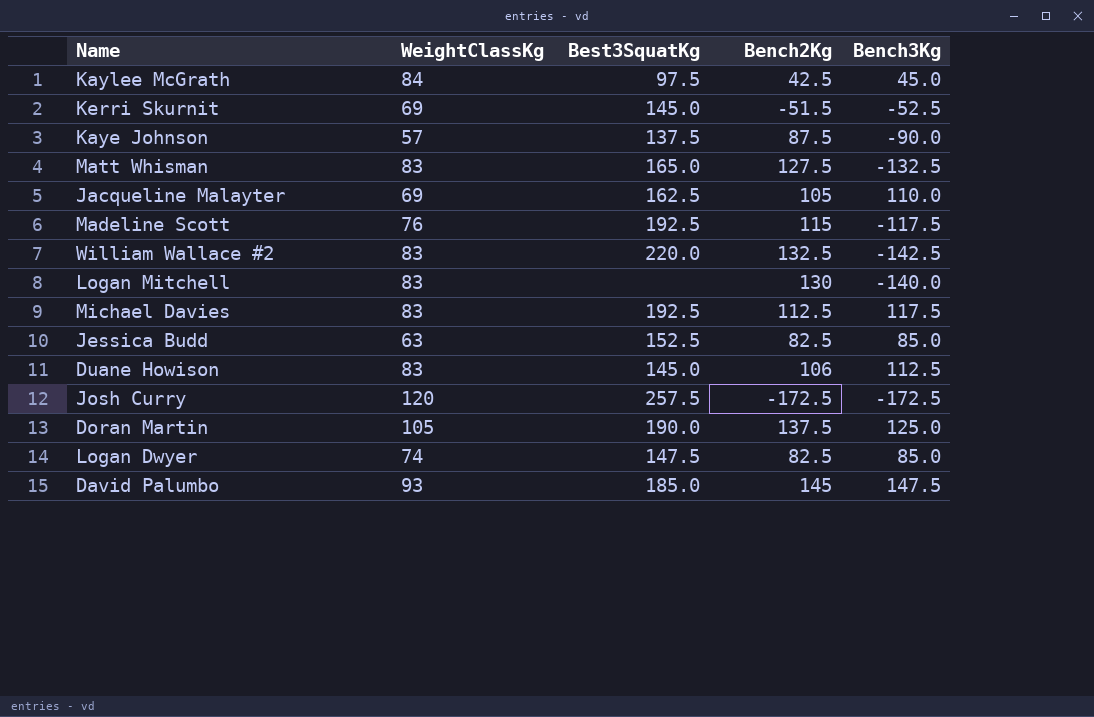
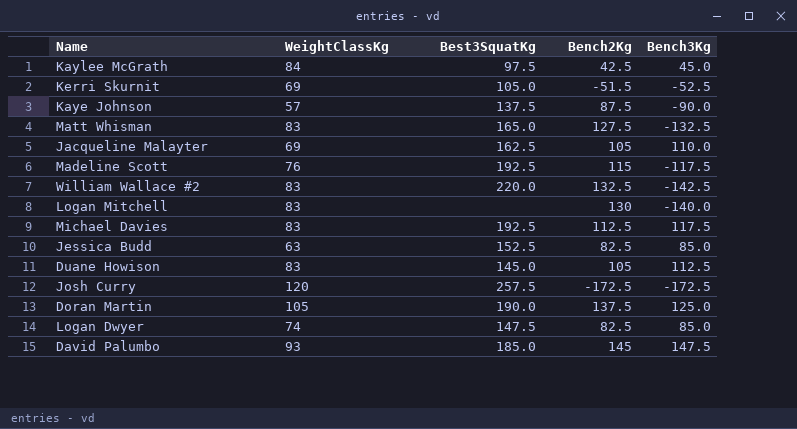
Kerri Skurnit | Best3SquatKg: 145.0 -> 105.0
Duane Howison | Bench2Kg: 106 -> 105

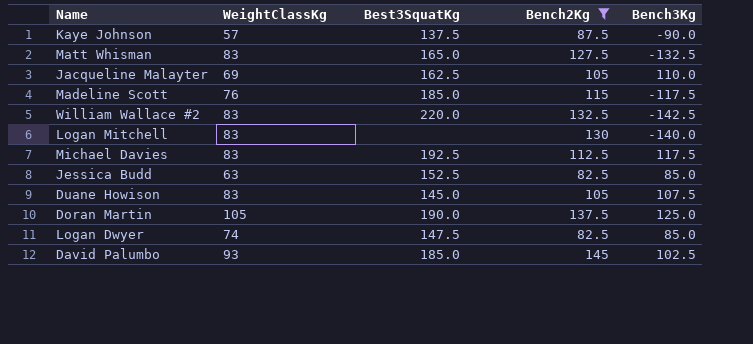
filter: none -> Bench2Kg >= 82.5
Madeline Scott | Best3SquatKg: 192.5 -> 185.0
Duane Howison | Bench3Kg: 112.5 -> 107.5
David Palumbo | Bench3Kg: 147.5 -> 102.5

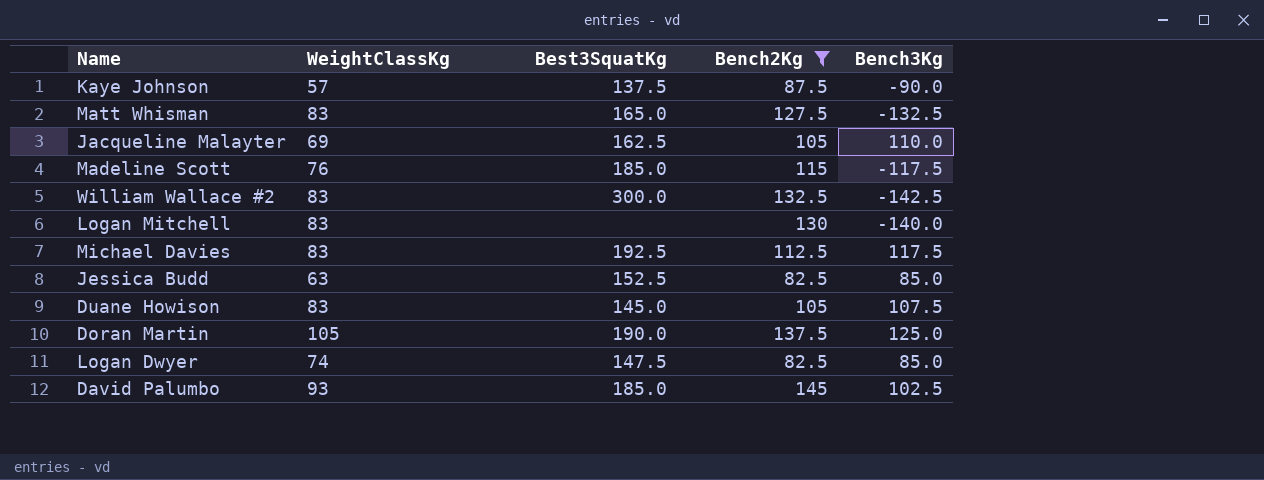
William Wallace #2 | Best3SquatKg: 220.0 -> 300.0

